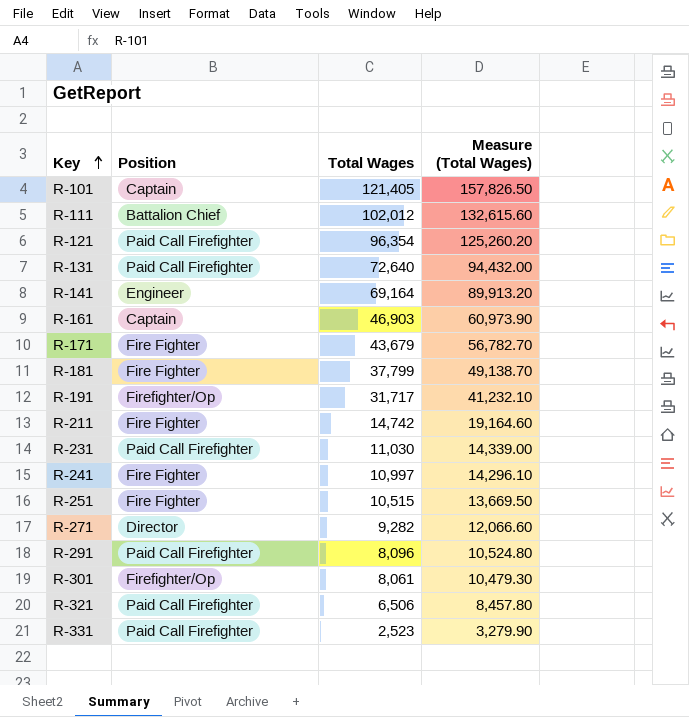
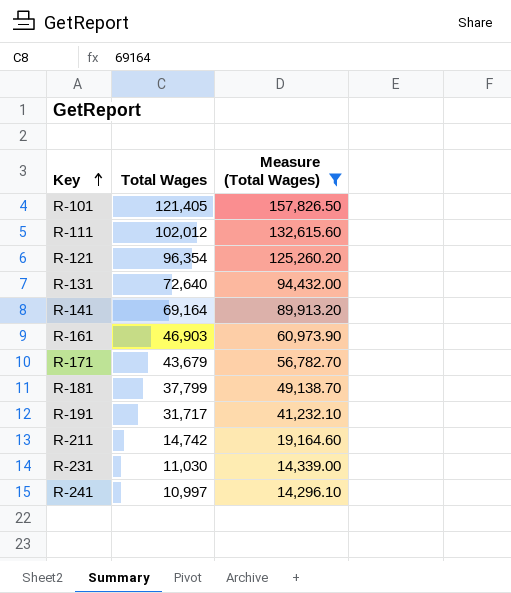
filter: none -> Measure (Total Wages) >= 14,296.10
column Position | position: 2 -> none

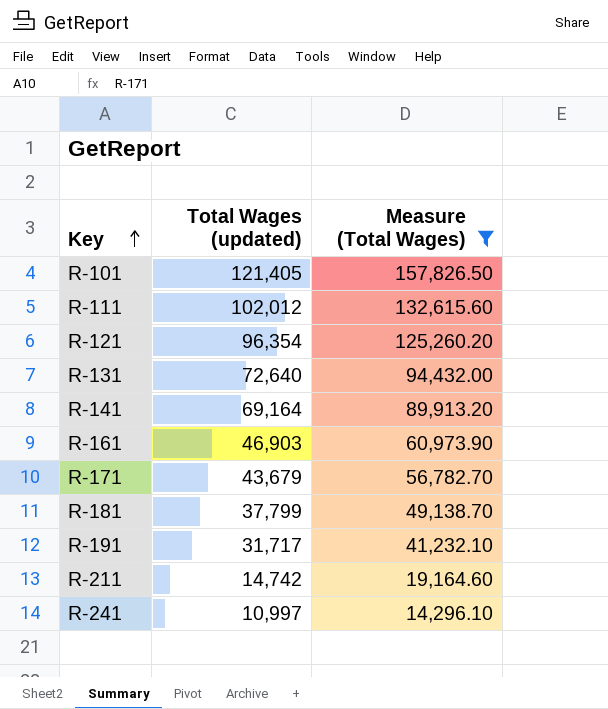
column name: Total Wages -> Total Wages (updated)
row R-231: 11,030 | 14,339.00 -> none

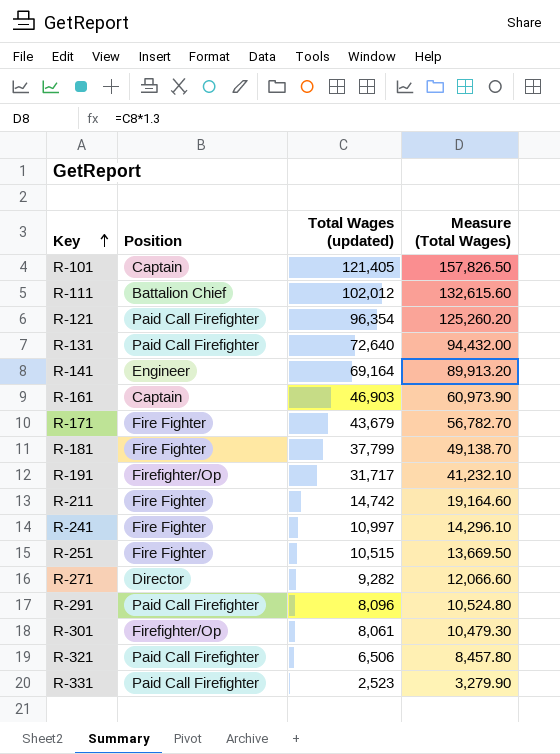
filter: Measure (Total Wages) >= 14,296.10 -> none
column Position | position: none -> 2

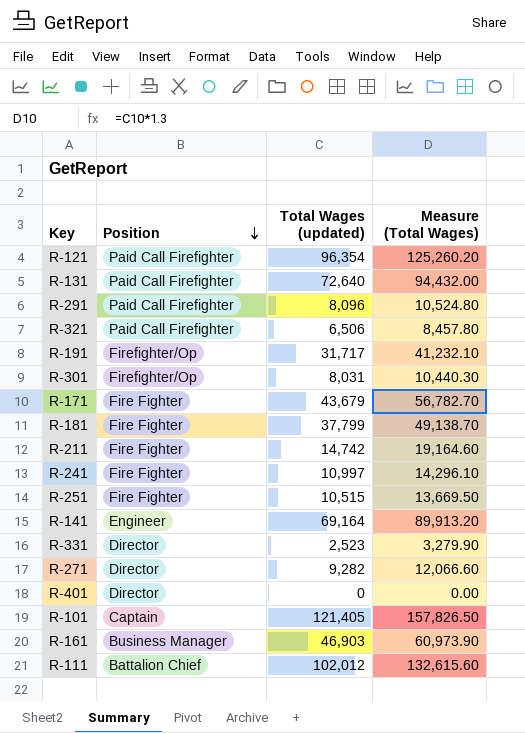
row order: Key ascending -> Position descending
R-301 | Total Wages (updated): 8,061 -> 8,031
R-301 | Measure (Total Wages): 10,479.30 -> 10,440.30
R-331 | Position: Paid Call Firefighter -> Director
row R-401: none -> Director | 0 | 0.00
R-161 | Position: Captain -> Business Manager

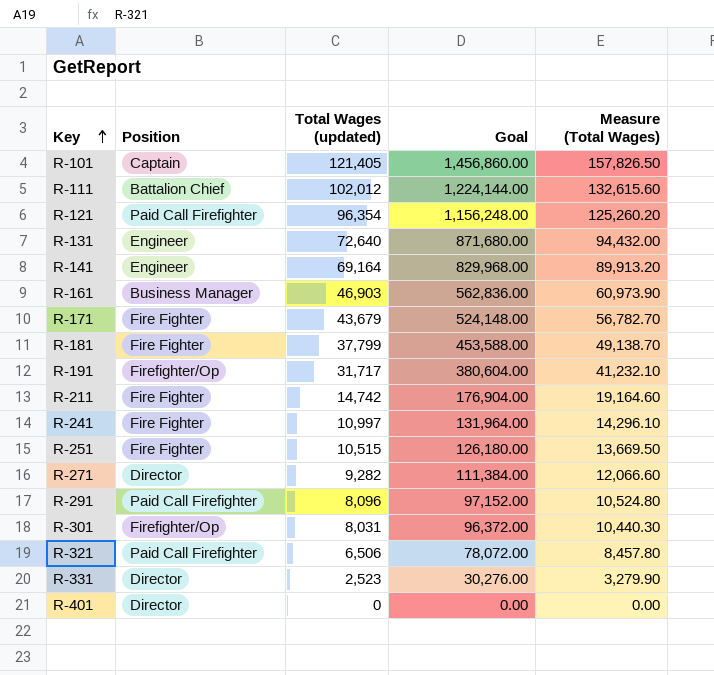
row order: Position descending -> Key ascending
column Goal | formula: none -> [Total Wages (updated)] * 12
R-131 | Position: Paid Call Firefighter -> Engineer

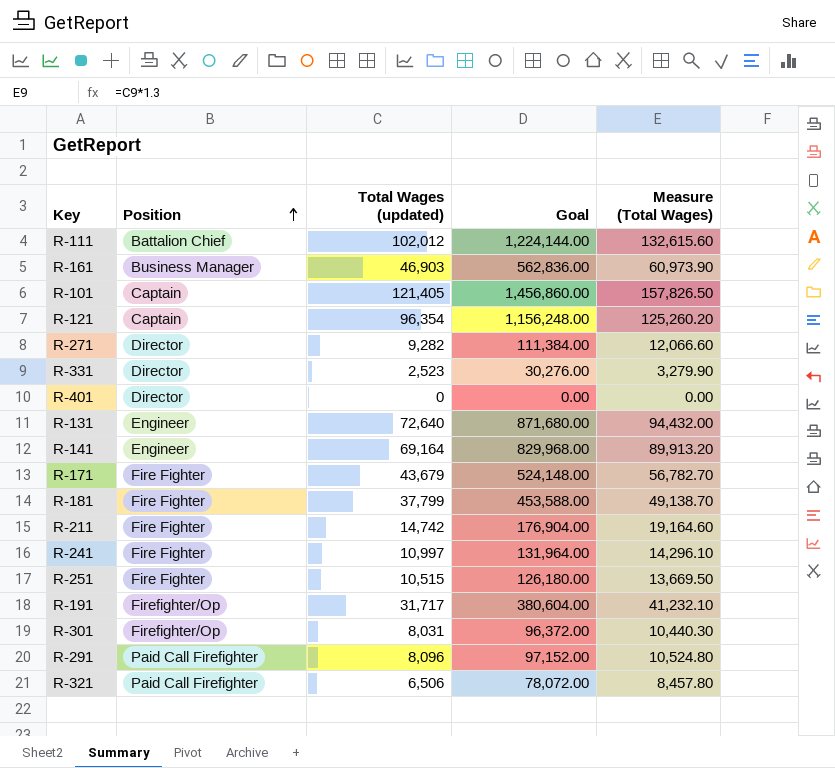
row order: Key ascending -> Position ascending
R-121 | Position: Paid Call Firefighter -> Captain

